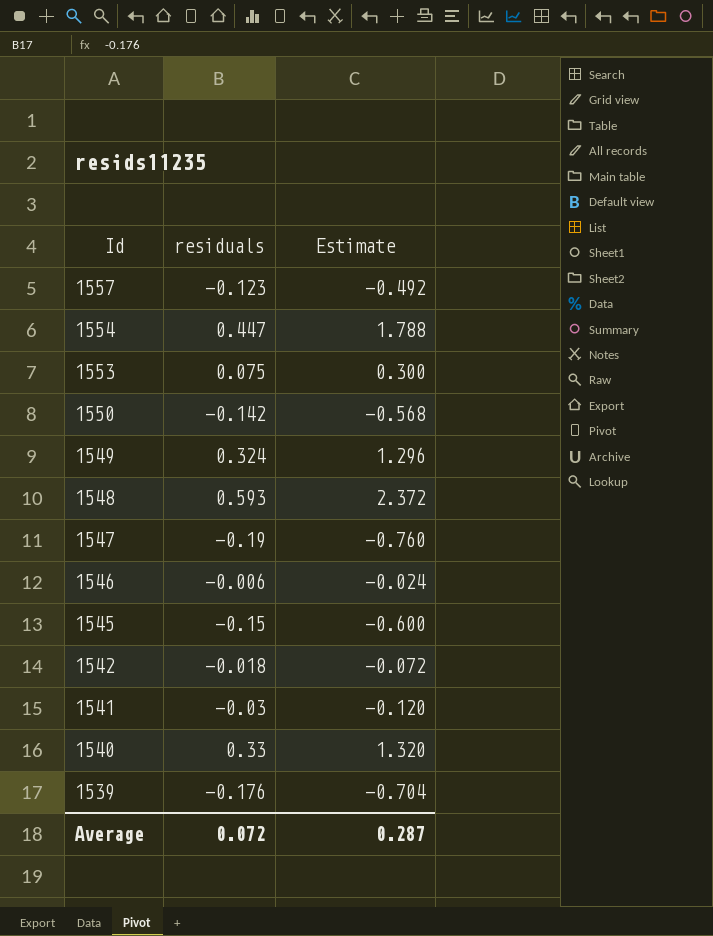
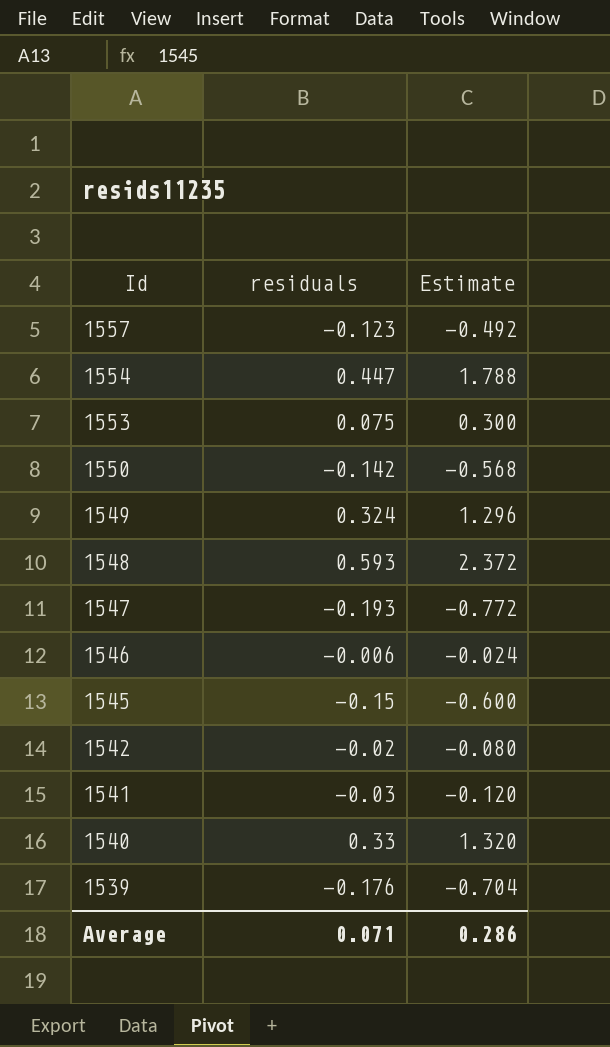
1547 | residuals: -0.19 -> -0.193
1547 | Estimate: -0.760 -> -0.772
1542 | residuals: -0.018 -> -0.02
1542 | Estimate: -0.072 -> -0.080
Average | residuals: 0.072 -> 0.071
Average | Estimate: 0.287 -> 0.286

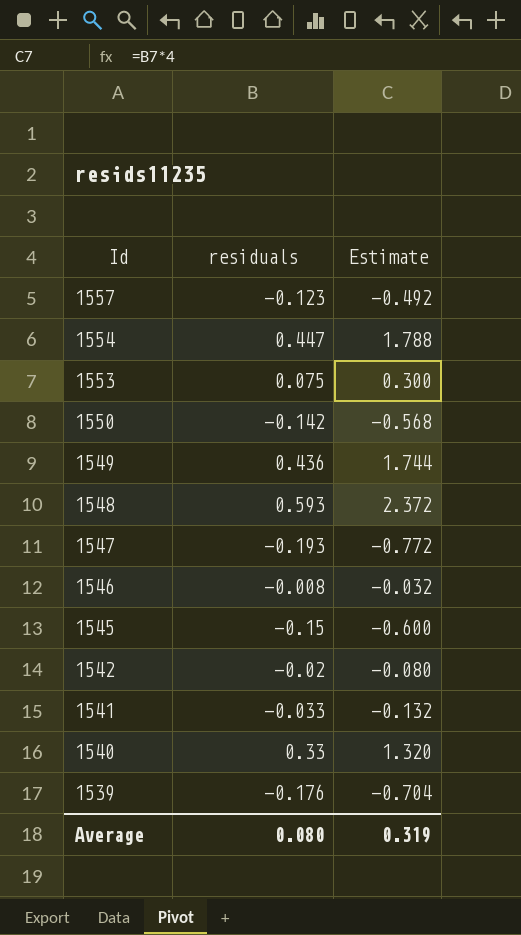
1549 | residuals: 0.324 -> 0.436
1549 | Estimate: 1.296 -> 1.744
1546 | residuals: -0.006 -> -0.008
1546 | Estimate: -0.024 -> -0.032
1541 | residuals: -0.03 -> -0.033
1541 | Estimate: -0.120 -> -0.132
Average | residuals: 0.071 -> 0.080
Average | Estimate: 0.286 -> 0.319

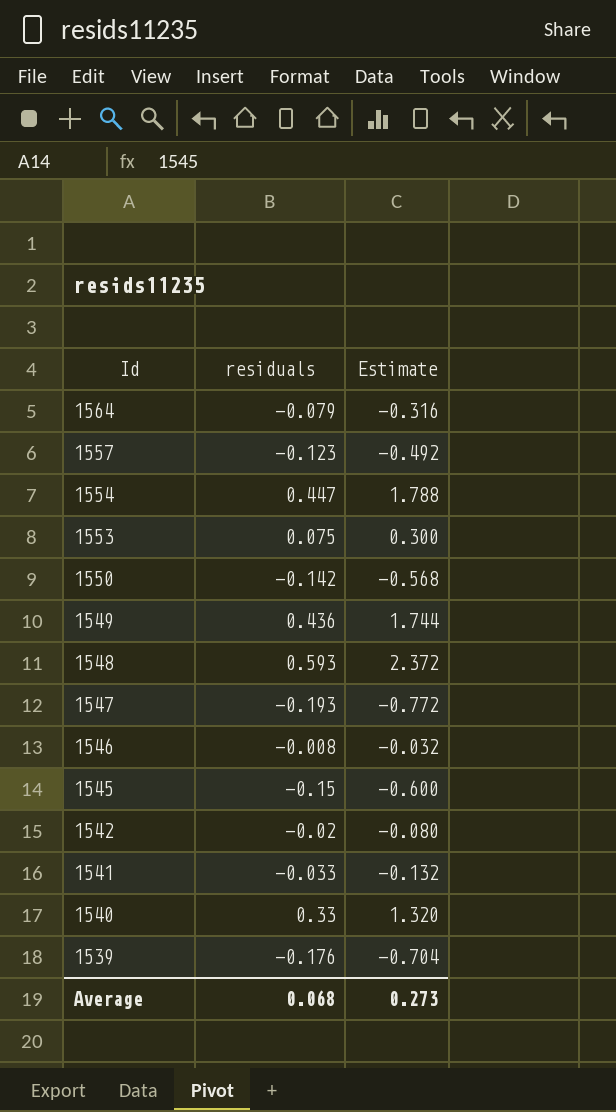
row 1564: none -> -0.079 | -0.316
Average | residuals: 0.080 -> 0.068
Average | Estimate: 0.319 -> 0.273

